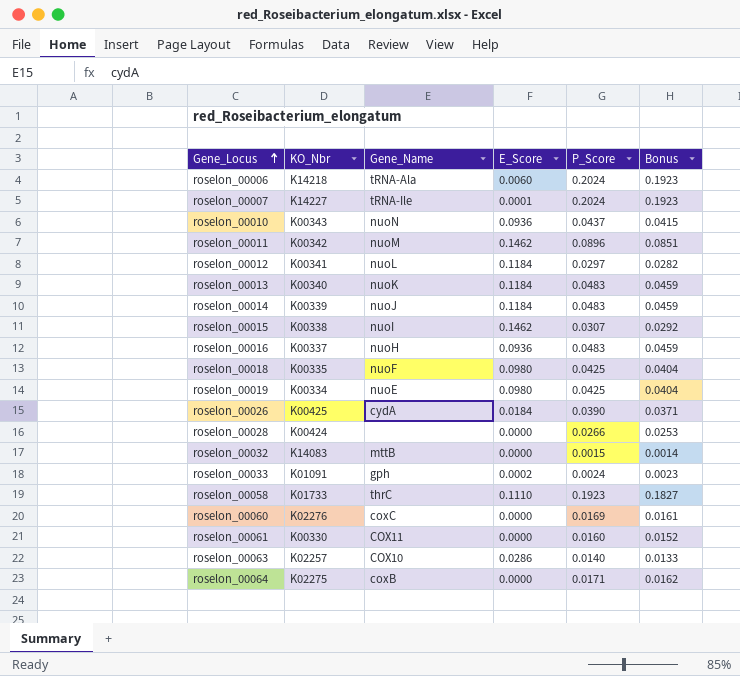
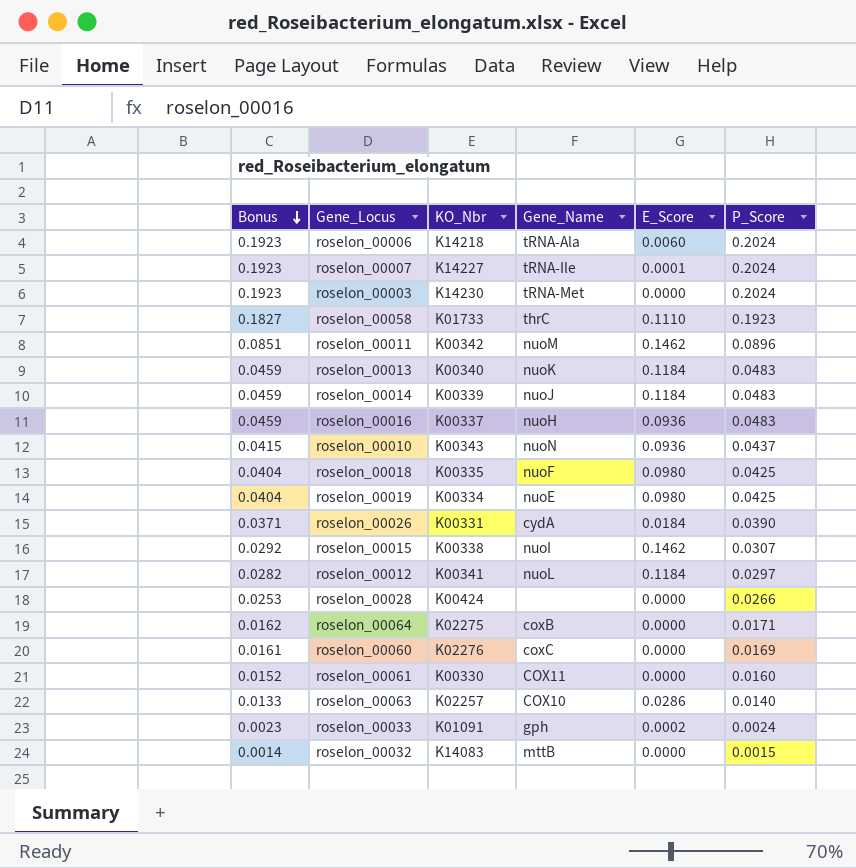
row order: Gene_Locus ascending -> Bonus descending
column Bonus | position: 6 -> 1
row roselon_00003: none -> 0.1923 | K14230 | tRNA-Met | 0.0000 | 0.2024
roselon_00026 | KO_Nbr: K00425 -> K00331

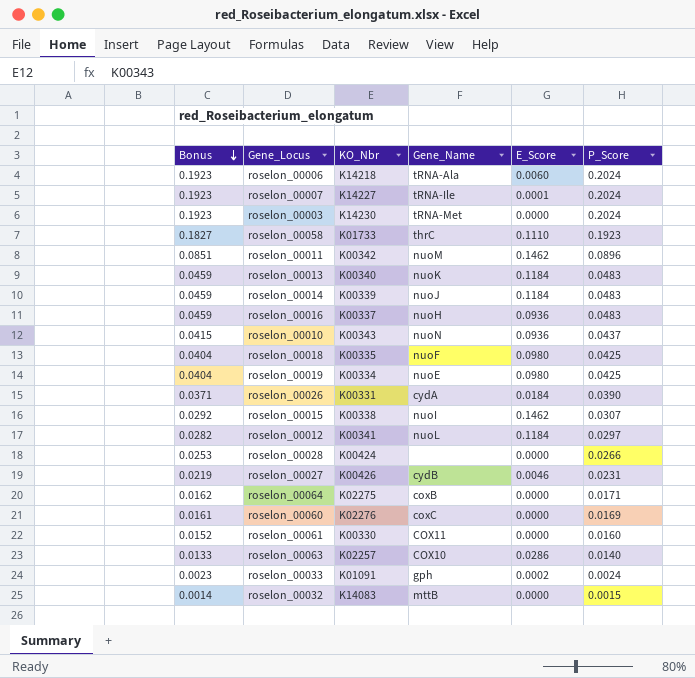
row roselon_00027: none -> 0.0219 | K00426 | cydB | 0.0046 | 0.0231

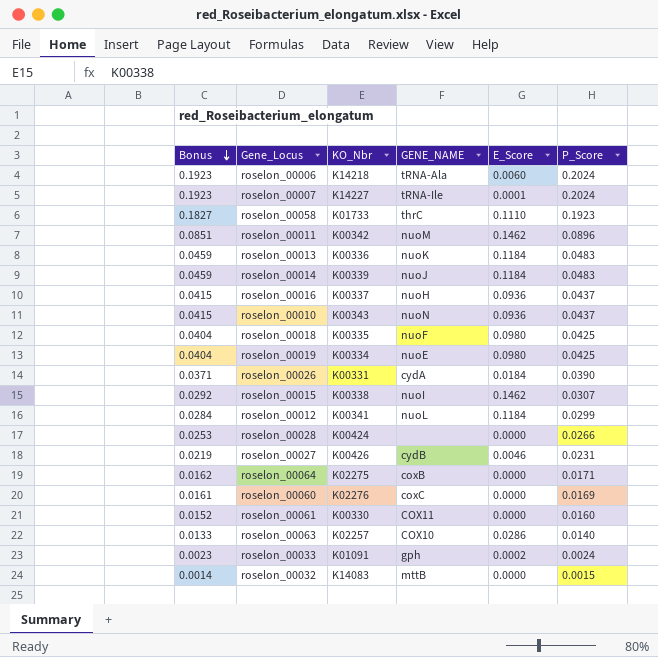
column name: Gene_Name -> GENE_NAME
row roselon_00003: 0.1923 | K14230 | tRNA-Met | 0.0000 | 0.2024 -> none
roselon_00013 | KO_Nbr: K00340 -> K00336
roselon_00016 | Bonus: 0.0459 -> 0.0415
roselon_00016 | P_Score: 0.0483 -> 0.0437
roselon_00012 | Bonus: 0.0282 -> 0.0284
roselon_00012 | P_Score: 0.0297 -> 0.0299

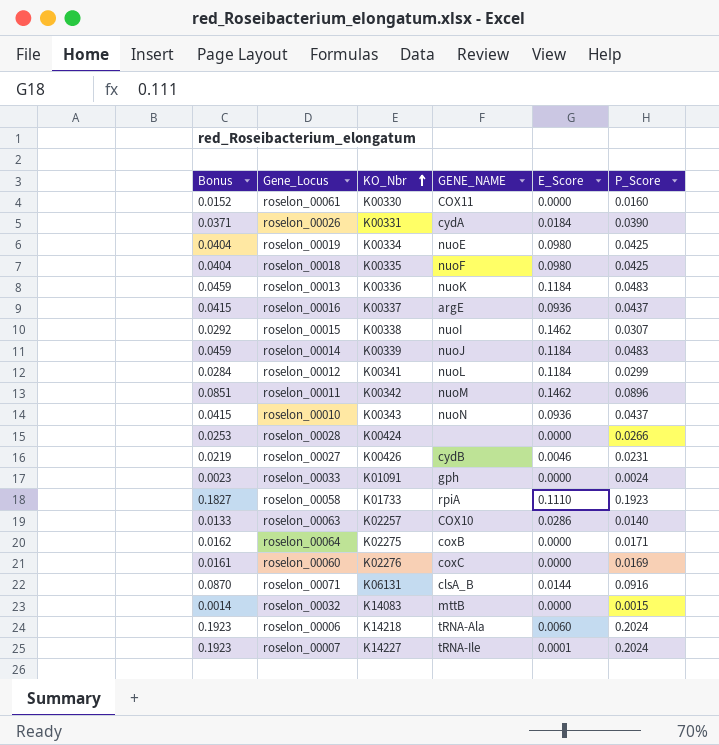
row order: Bonus descending -> KO_Nbr ascending
roselon_00016 | GENE_NAME: nuoH -> argE
roselon_00033 | E_Score: 0.0002 -> 0.0000
roselon_00058 | GENE_NAME: thrC -> rpiA
row roselon_00071: none -> 0.0870 | K06131 | clsA_B | 0.0144 | 0.0916

